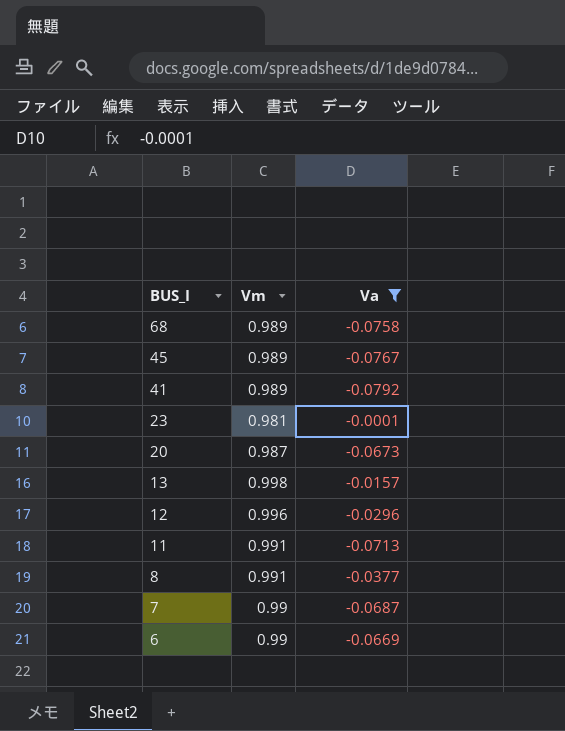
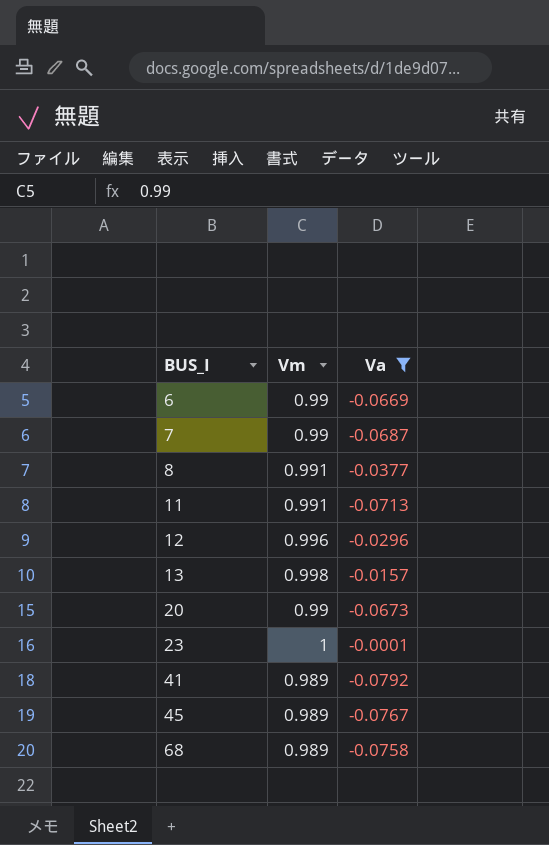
row order: BUS_I descending -> BUS_I ascending
20 | Vm: 0.987 -> 0.99
23 | Vm: 0.981 -> 1

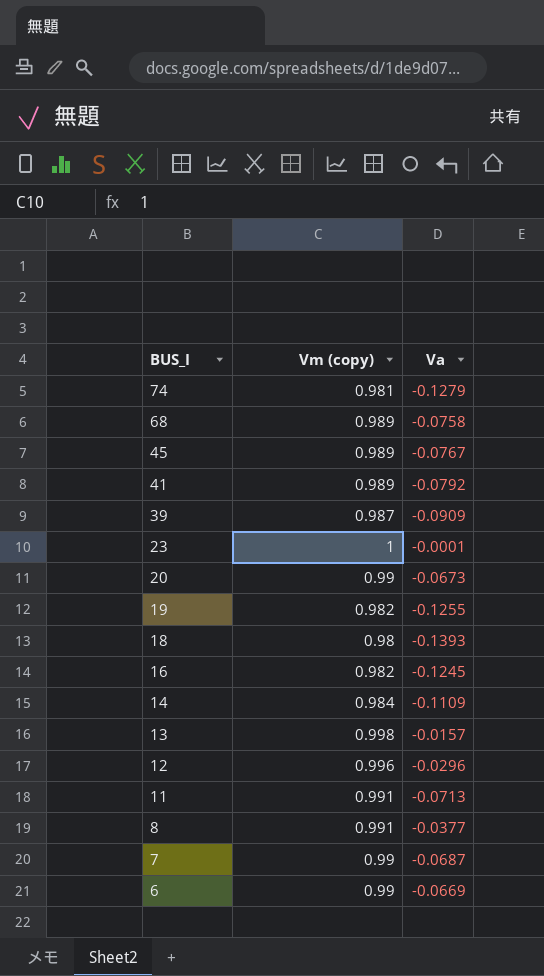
filter: Va >= -0.0792 -> none
row order: BUS_I ascending -> BUS_I descending
column name: Vm -> Vm (copy)

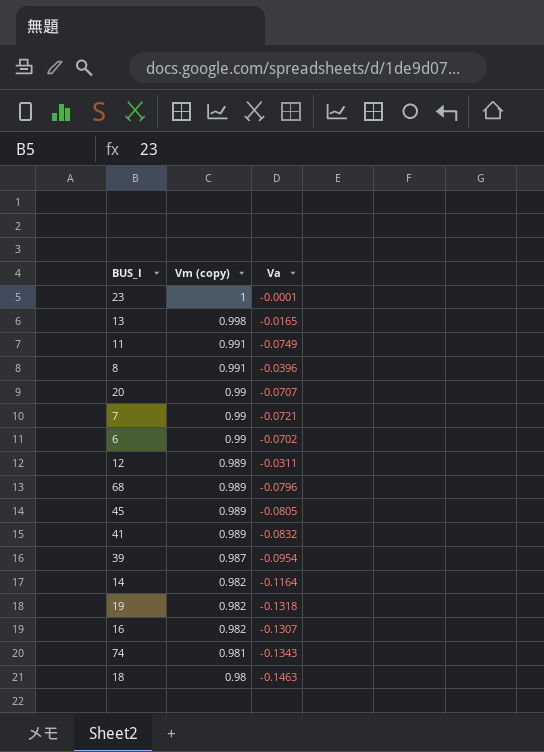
row order: BUS_I descending -> Vm (copy) descending
13 | Va: -0.0157 -> -0.0165
11 | Va: -0.0713 -> -0.0749
8 | Va: -0.0377 -> -0.0396
20 | Va: -0.0673 -> -0.0707
7 | Va: -0.0687 -> -0.0721
6 | Va: -0.0669 -> -0.0702
12 | Vm (copy): 0.996 -> 0.989
12 | Va: -0.0296 -> -0.0311
68 | Va: -0.0758 -> -0.0796
45 | Va: -0.0767 -> -0.0805
41 | Va: -0.0792 -> -0.0832
39 | Va: -0.0909 -> -0.0954
14 | Vm (copy): 0.984 -> 0.982
14 | Va: -0.1109 -> -0.1164
19 | Va: -0.1255 -> -0.1318
16 | Va: -0.1245 -> -0.1307
74 | Va: -0.1279 -> -0.1343
18 | Va: -0.1393 -> -0.1463

